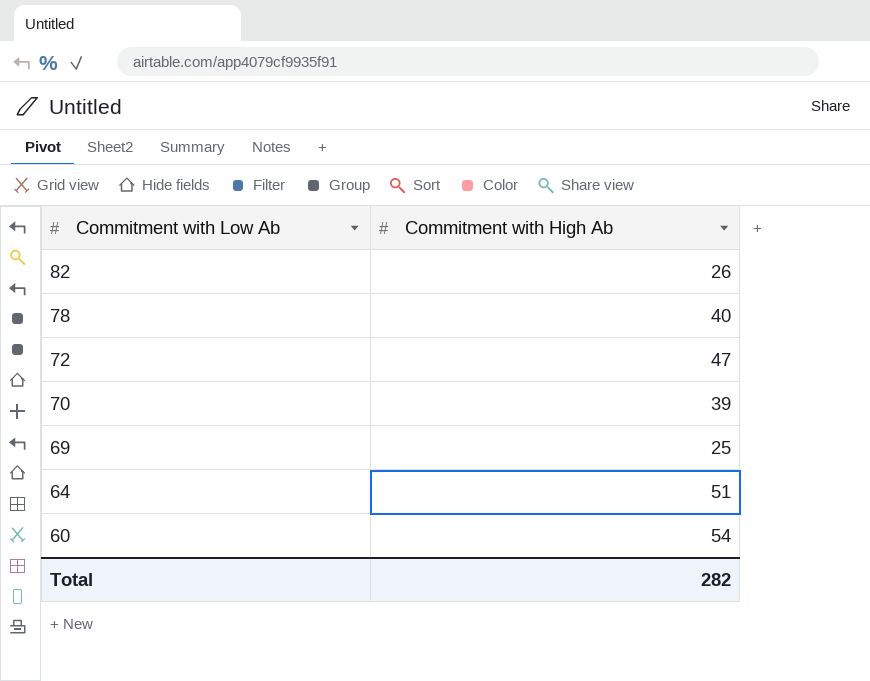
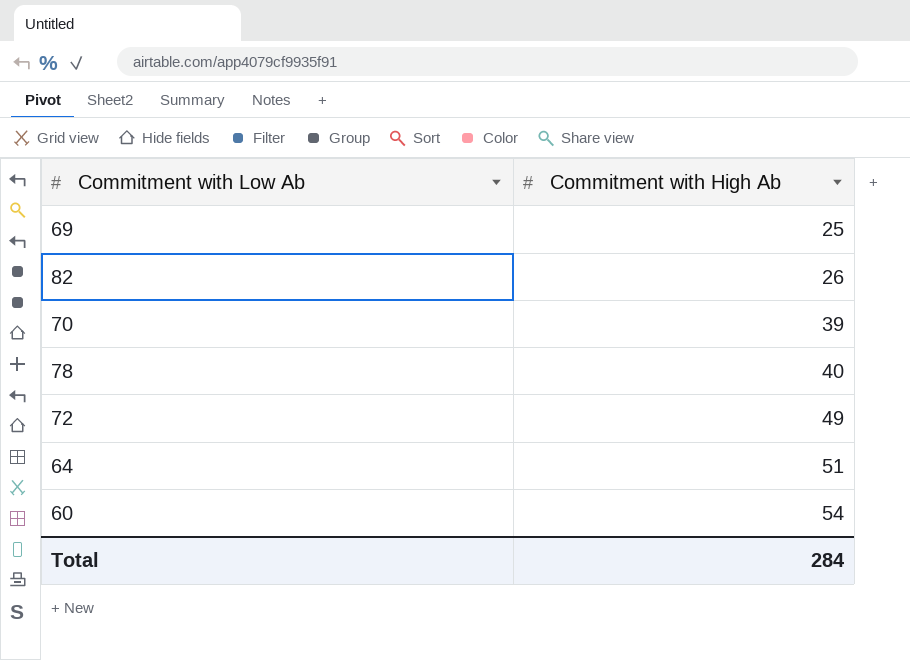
row order: Commitment with Low Ab descending -> Commitment with High Ab ascending
72 | Commitment with High Ab: 47 -> 49
Total | Commitment with High Ab: 282 -> 284

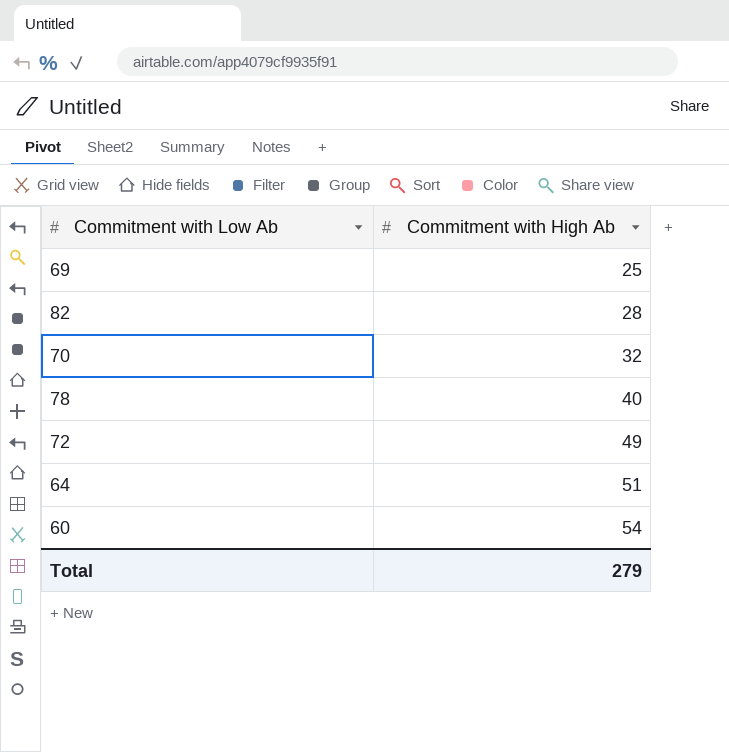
82 | Commitment with High Ab: 26 -> 28
70 | Commitment with High Ab: 39 -> 32
Total | Commitment with High Ab: 284 -> 279

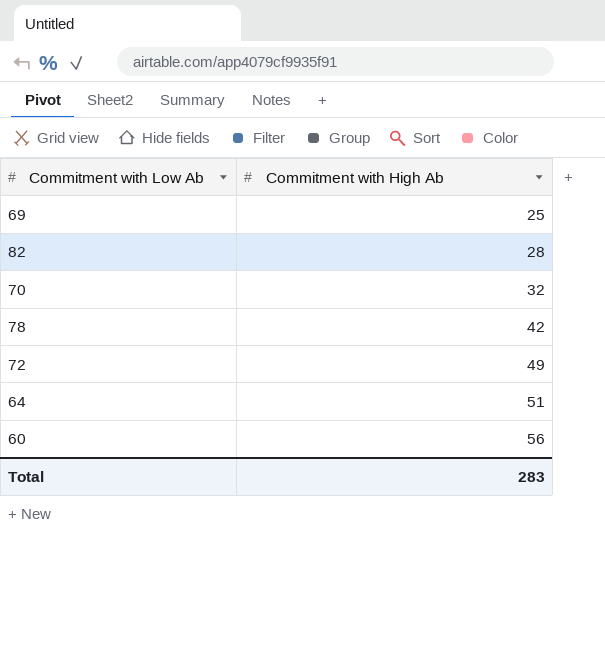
78 | Commitment with High Ab: 40 -> 42
60 | Commitment with High Ab: 54 -> 56
Total | Commitment with High Ab: 279 -> 283

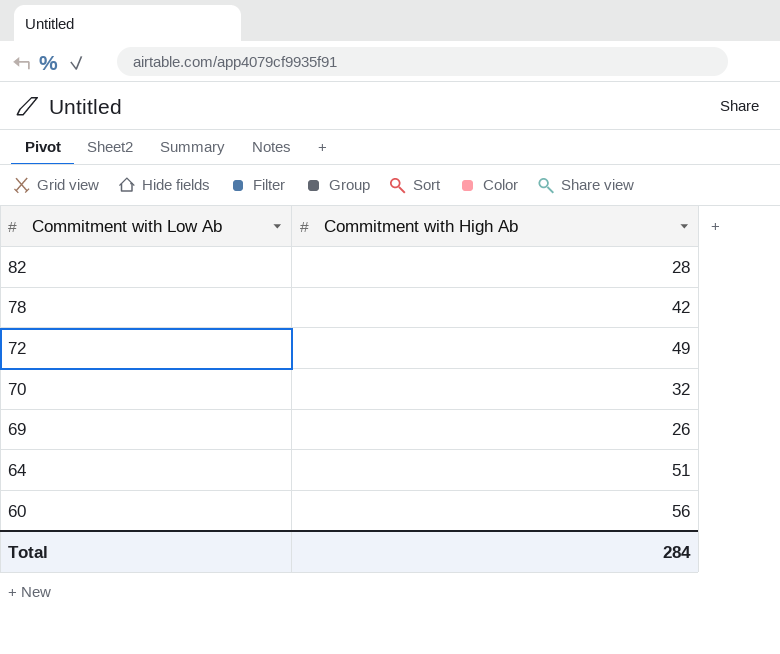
row order: Commitment with High Ab ascending -> Commitment with Low Ab descending
69 | Commitment with High Ab: 25 -> 26
Total | Commitment with High Ab: 283 -> 284

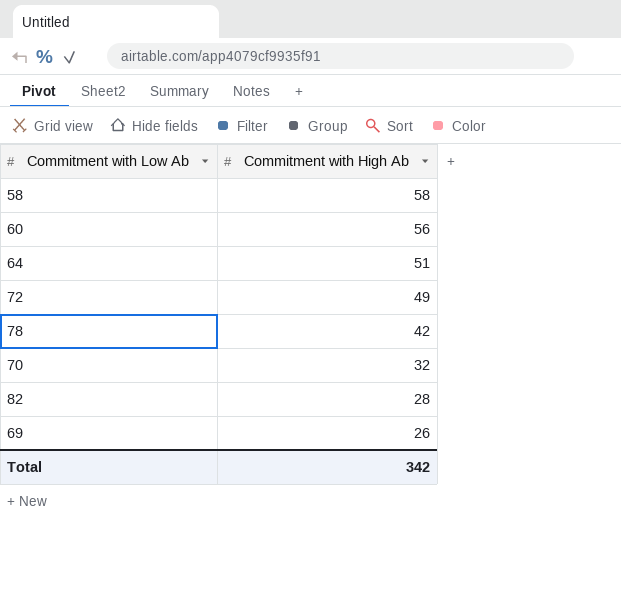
row order: Commitment with Low Ab descending -> Commitment with High Ab descending
row 58: none -> 58
Total | Commitment with High Ab: 284 -> 342

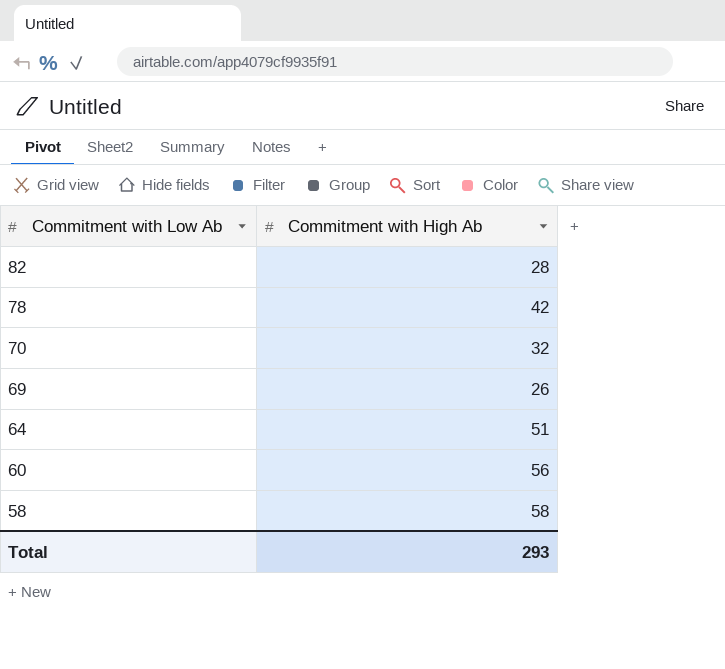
row order: Commitment with High Ab descending -> Commitment with Low Ab descending
row 72: 49 -> none
Total | Commitment with High Ab: 342 -> 293

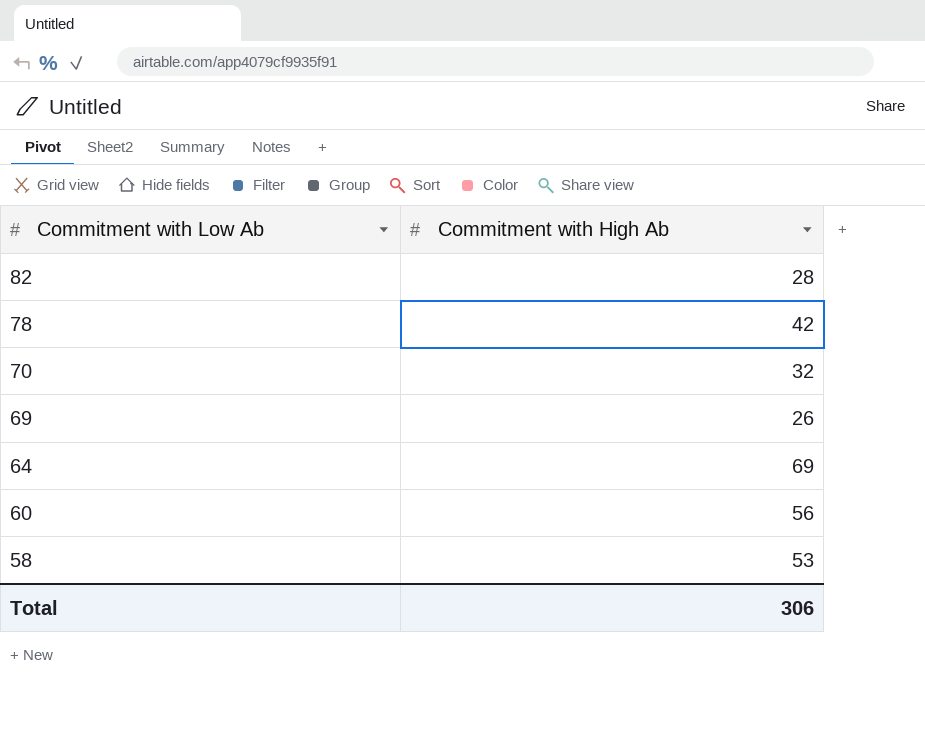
64 | Commitment with High Ab: 51 -> 69
58 | Commitment with High Ab: 58 -> 53
Total | Commitment with High Ab: 293 -> 306

